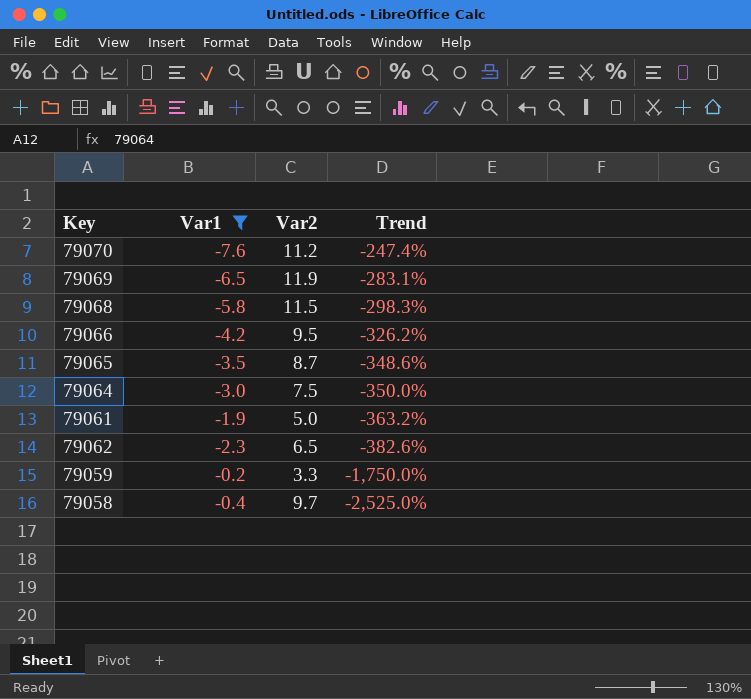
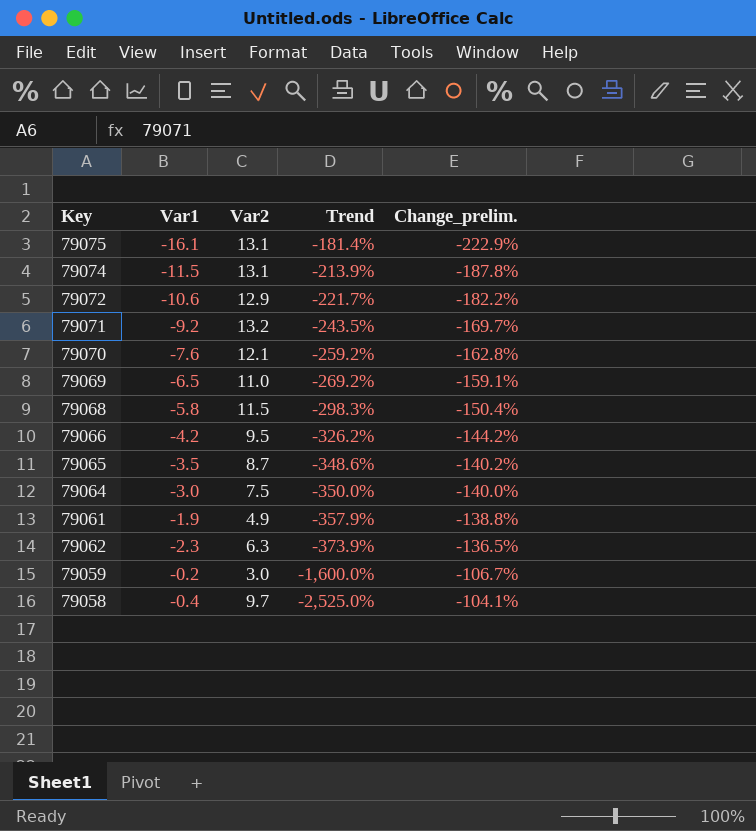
filter: Var1 >= -7.6 -> none
column Change_prelim. | formula: none -> ([Var1] - [Var2]) / [Var2]
79070 | Var2: 11.2 -> 12.1
79070 | Trend: -247.4% -> -259.2%
79069 | Var2: 11.9 -> 11.0
79069 | Trend: -283.1% -> -269.2%
79061 | Var2: 5.0 -> 4.9
79061 | Trend: -363.2% -> -357.9%
79062 | Var2: 6.5 -> 6.3
79062 | Trend: -382.6% -> -373.9%
79059 | Var2: 3.3 -> 3.0
79059 | Trend: -1,750.0% -> -1,600.0%

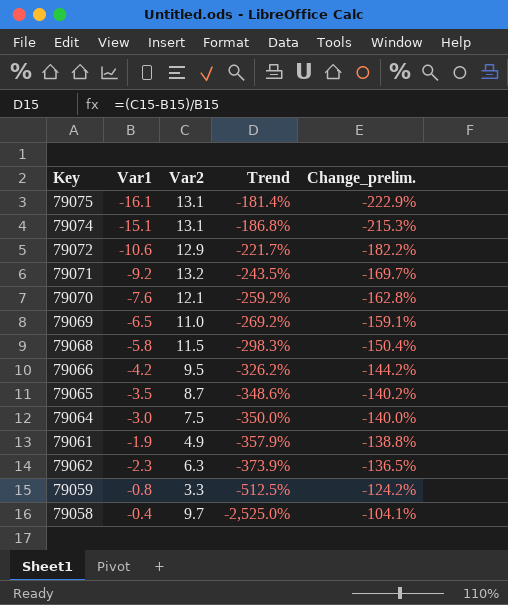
79074 | Var1: -11.5 -> -15.1
79074 | Trend: -213.9% -> -186.8%
79074 | Change_prelim.: -187.8% -> -215.3%
79059 | Var1: -0.2 -> -0.8
79059 | Var2: 3.0 -> 3.3
79059 | Trend: -1,600.0% -> -512.5%
79059 | Change_prelim.: -106.7% -> -124.2%

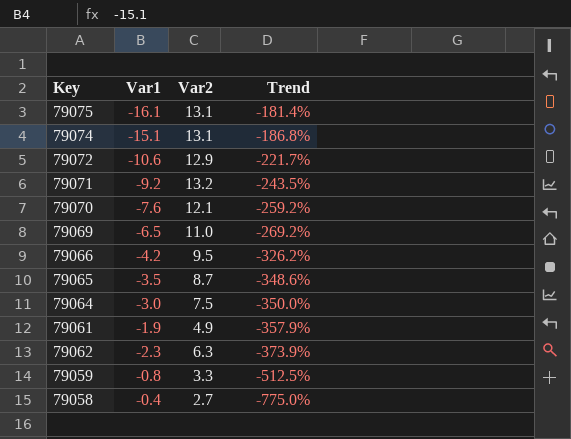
column Change_prelim. | formula: ([Var1] - [Var2]) / [Var2] -> none
row 79068: -5.8 | 11.5 | -298.3% | -150.4% -> none
79058 | Var2: 9.7 -> 2.7
79058 | Trend: -2,525.0% -> -775.0%

